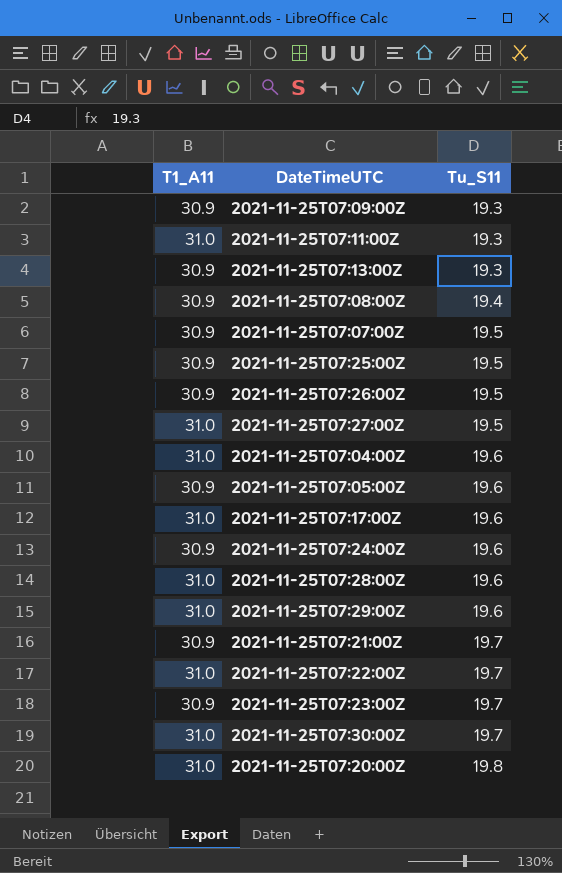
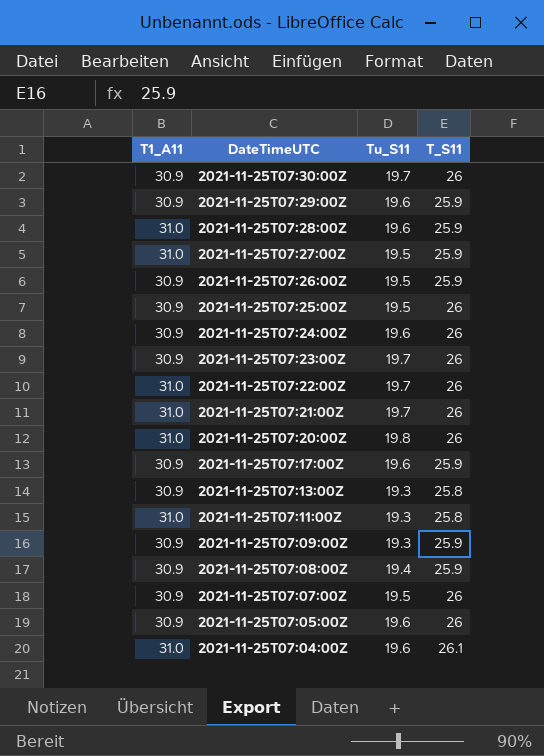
row order: Tu_S11 ascending -> DateTimeUTC descending
column T_S11 | position: none -> 4
2021-11-25T07:30:00Z | T1_A11: 31.0 -> 30.9
2021-11-25T07:29:00Z | T1_A11: 31.0 -> 30.9
2021-11-25T07:21:00Z | T1_A11: 30.9 -> 31.0
2021-11-25T07:17:00Z | T1_A11: 31.0 -> 30.9

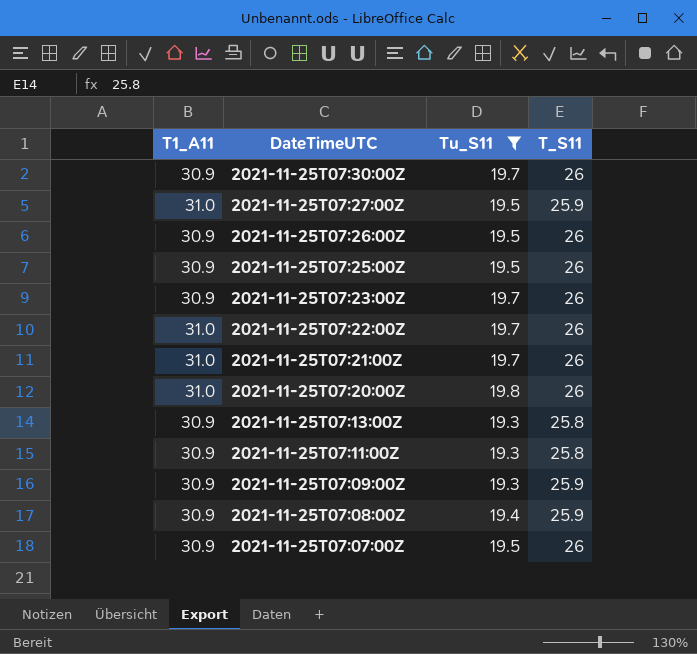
filter: none -> Tu_S11 != 19.6
2021-11-25T07:26:00Z | T_S11: 25.9 -> 26
2021-11-25T07:11:00Z | T1_A11: 31.0 -> 30.9

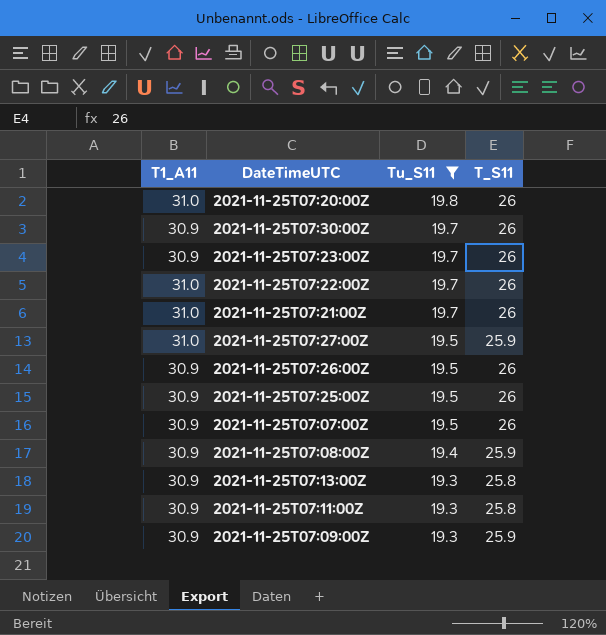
row order: DateTimeUTC descending -> Tu_S11 descending

